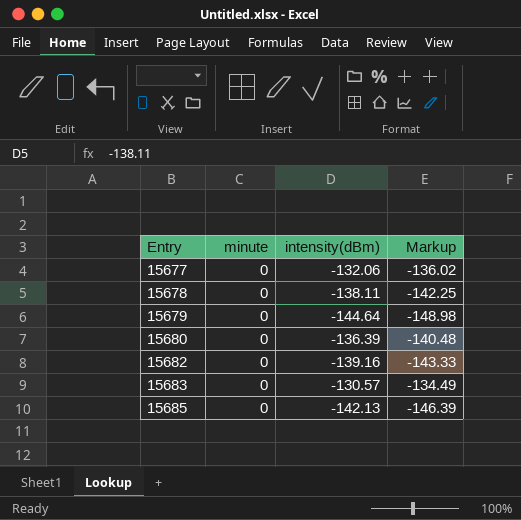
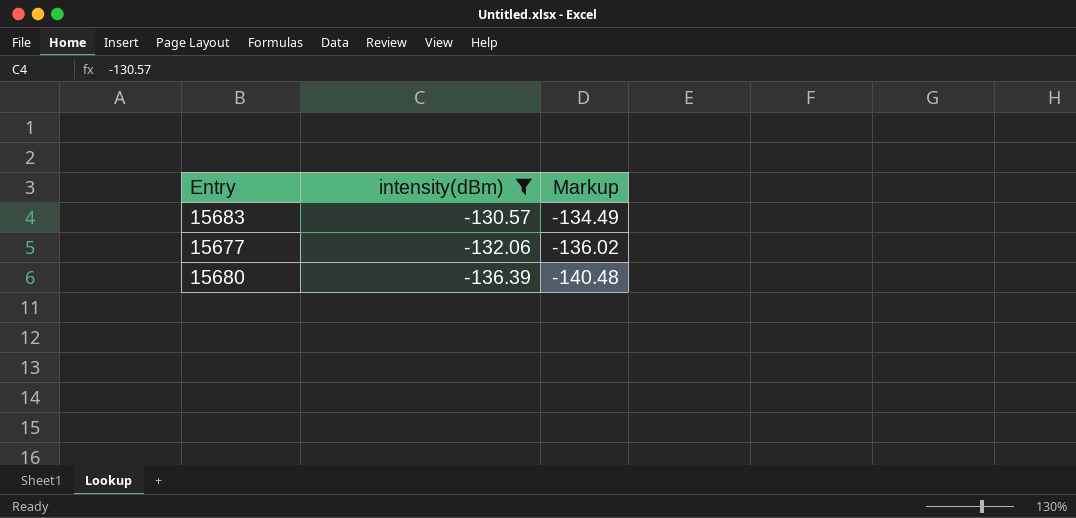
filter: none -> intensity(dBm) >= -136.39
row order: Entry ascending -> intensity(dBm) descending
column minute | position: 2 -> none

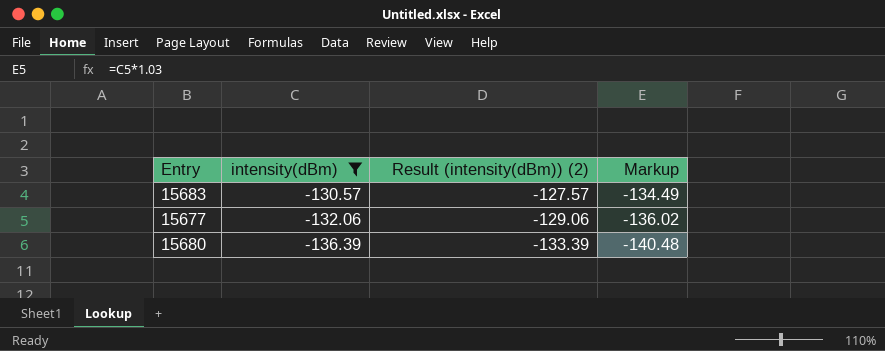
column Result (intensity(dBm)) (2) | formula: none -> [intensity(dBm)] + 3

